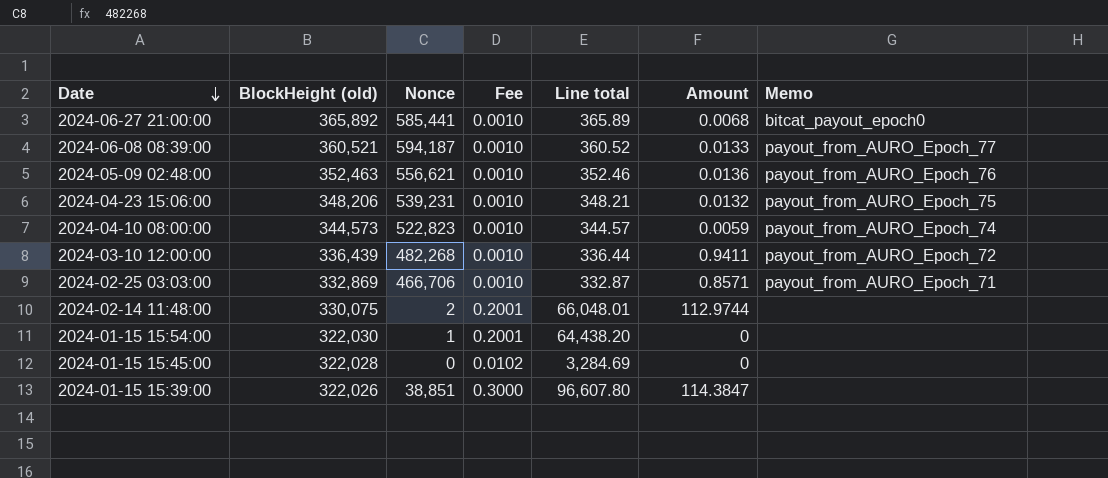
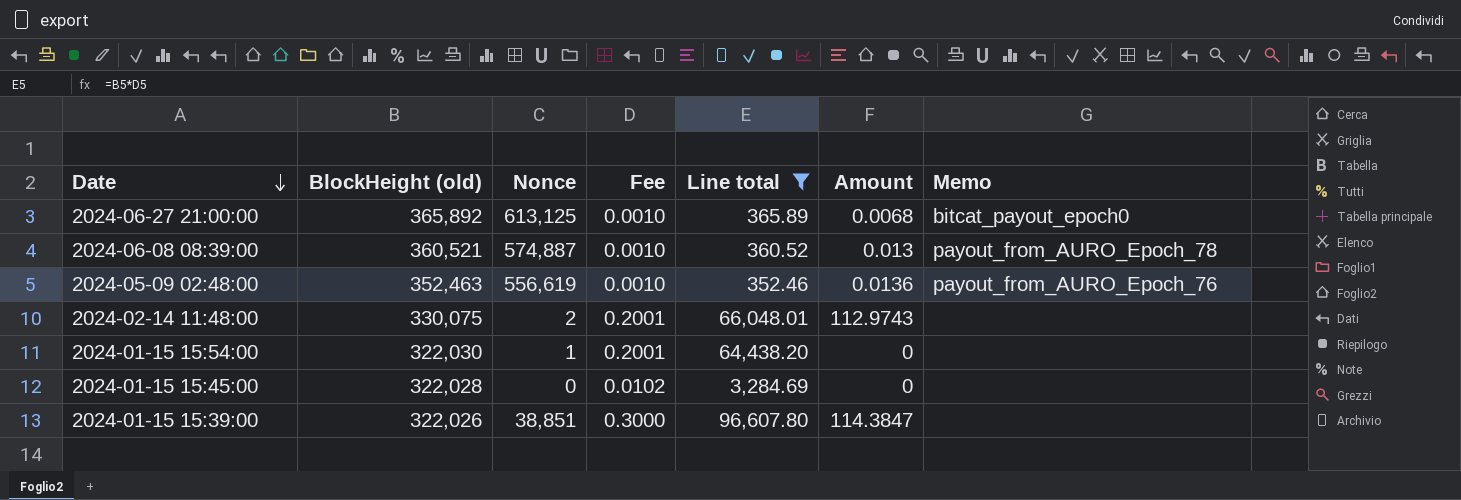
filter: none -> Line total >= 352.46
2024-06-27 21:00:00 | Nonce: 585,441 -> 613,125
2024-06-08 08:39:00 | Nonce: 594,187 -> 574,887
2024-06-08 08:39:00 | Amount: 0.0133 -> 0.013
2024-06-08 08:39:00 | Memo: payout_from_AURO_Epoch_77 -> payout_from_AURO_Epoch_78
2024-05-09 02:48:00 | Nonce: 556,621 -> 556,619
2024-02-14 11:48:00 | Amount: 112.9744 -> 112.9743

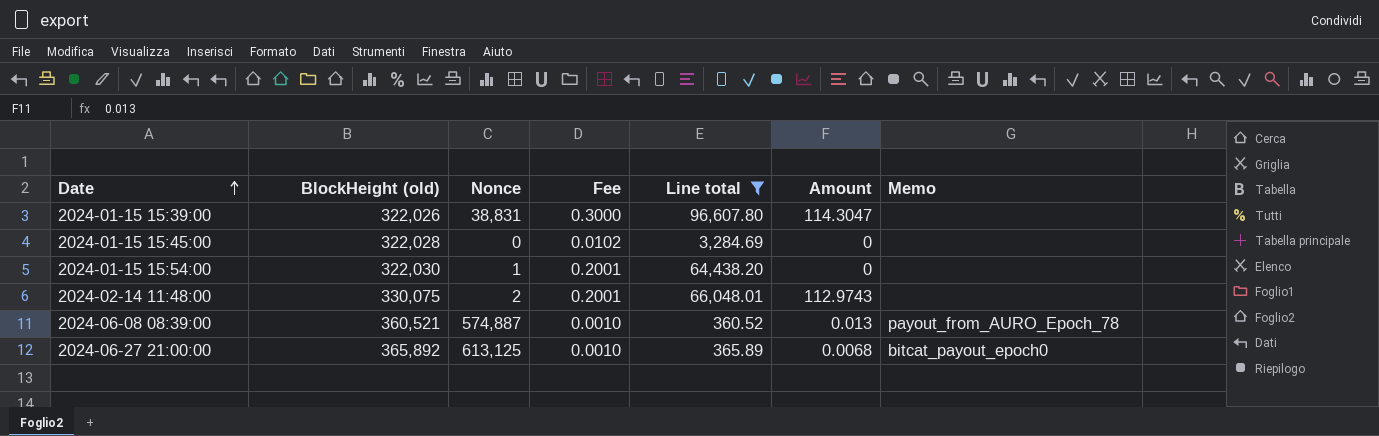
row order: Date descending -> Date ascending
row 2024-05-09 02:48:00: 352,463 | 556,619 | 0.0010 | 352.46 | 0.0136 | payout_from_AURO_Epoch_76 -> none
2024-01-15 15:39:00 | Nonce: 38,851 -> 38,831
2024-01-15 15:39:00 | Amount: 114.3847 -> 114.3047

